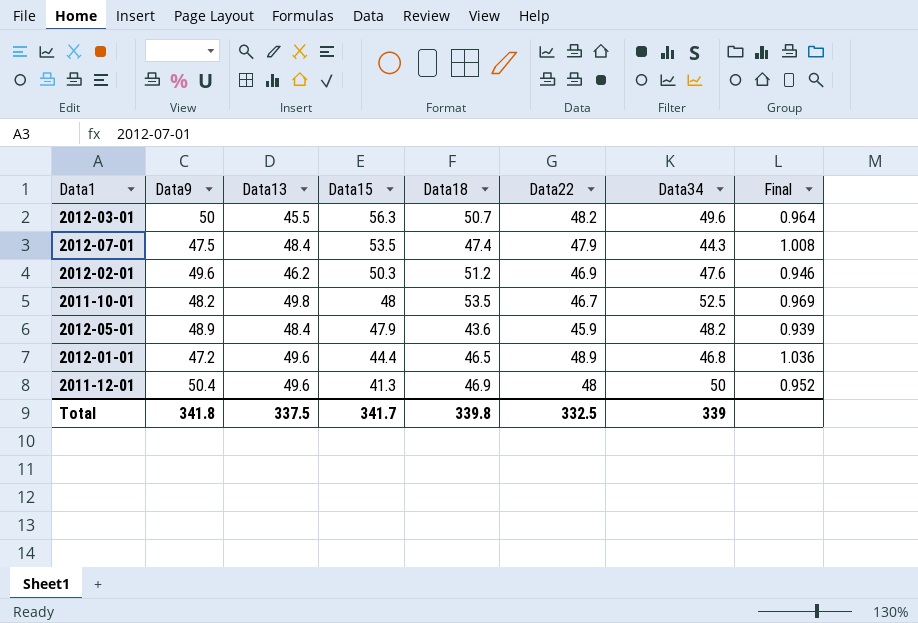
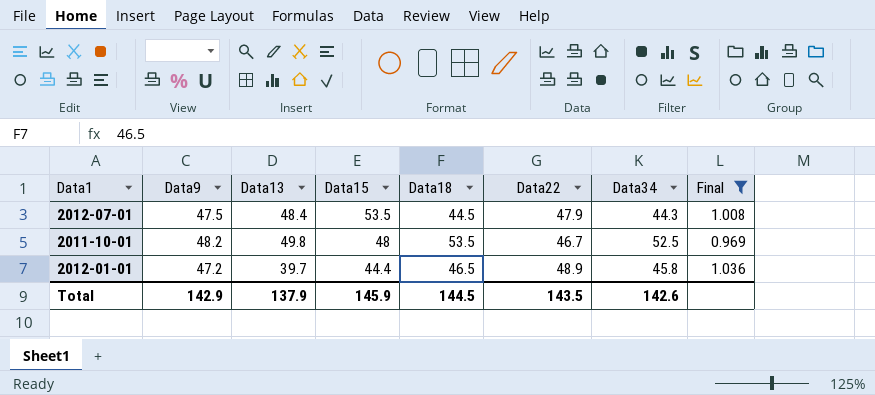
filter: none -> Final >= 0.969
2012-07-01 | Data18: 47.4 -> 44.5
2012-01-01 | Data13: 49.6 -> 39.7
2012-01-01 | Data34: 46.8 -> 45.8
Total | Data9: 341.8 -> 142.9
Total | Data13: 337.5 -> 137.9
Total | Data15: 341.7 -> 145.9
Total | Data18: 339.8 -> 144.5
Total | Data22: 332.5 -> 143.5
Total | Data34: 339 -> 142.6

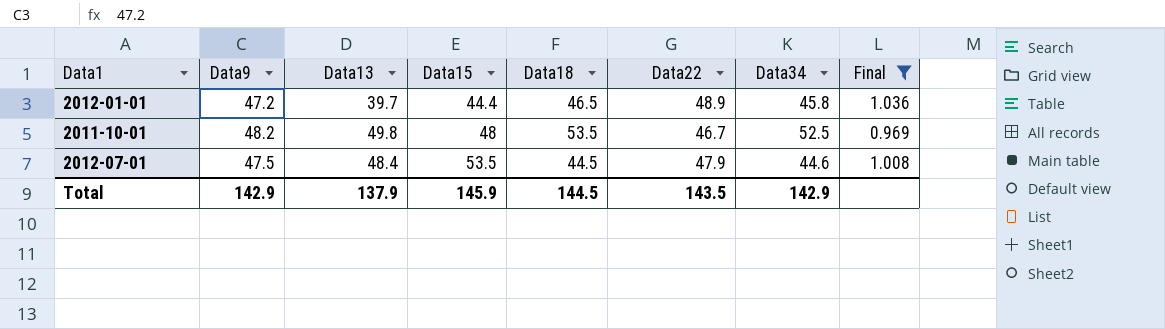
row order: Data15 descending -> Data15 ascending
2012-07-01 | Data34: 44.3 -> 44.6
Total | Data34: 142.6 -> 142.9

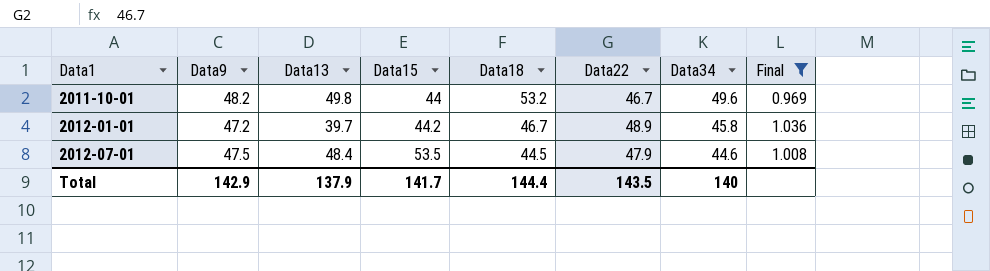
row order: Data15 ascending -> Data1 ascending
2011-10-01 | Data15: 48 -> 44
2011-10-01 | Data18: 53.5 -> 53.2
2011-10-01 | Data34: 52.5 -> 49.6
2012-01-01 | Data15: 44.4 -> 44.2
2012-01-01 | Data18: 46.5 -> 46.7
Total | Data15: 145.9 -> 141.7
Total | Data18: 144.5 -> 144.4
Total | Data34: 142.9 -> 140

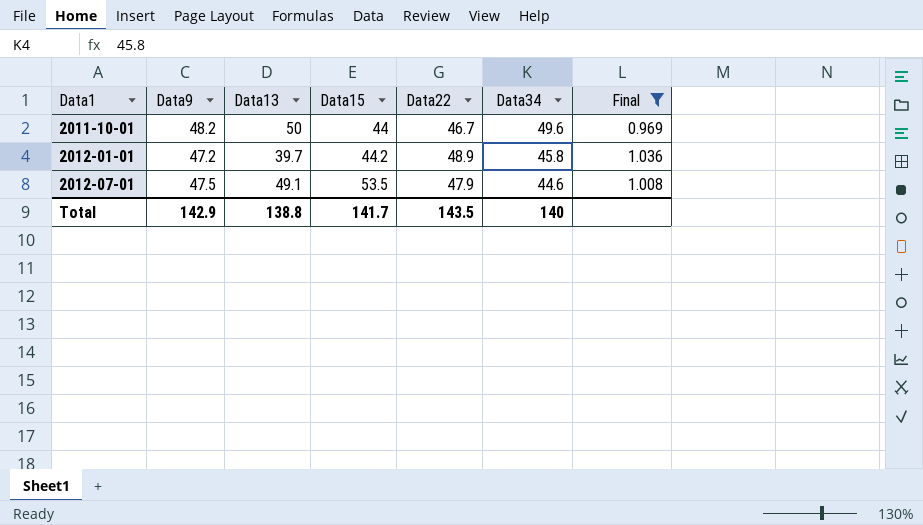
column Data18 | position: 5 -> none
2011-10-01 | Data13: 49.8 -> 50
2012-07-01 | Data13: 48.4 -> 49.1
Total | Data13: 137.9 -> 138.8

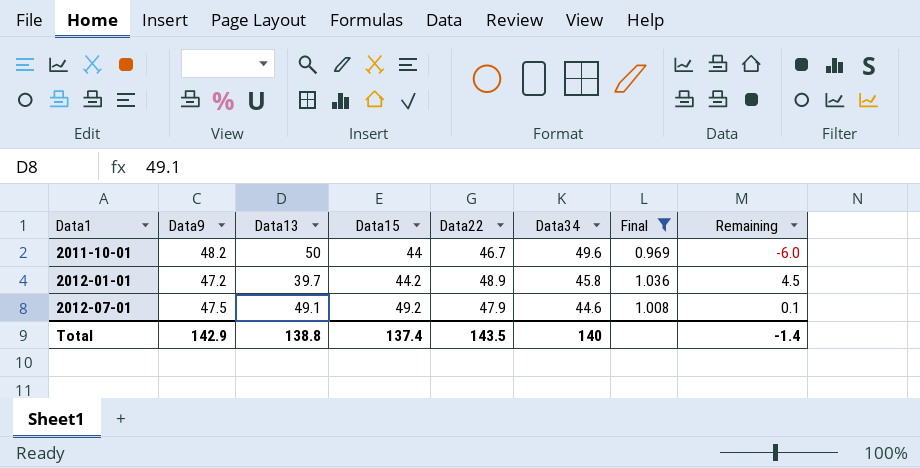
column Remaining | formula: none -> [Data15] - [Data13]
2012-07-01 | Data15: 53.5 -> 49.2
Total | Data15: 141.7 -> 137.4

